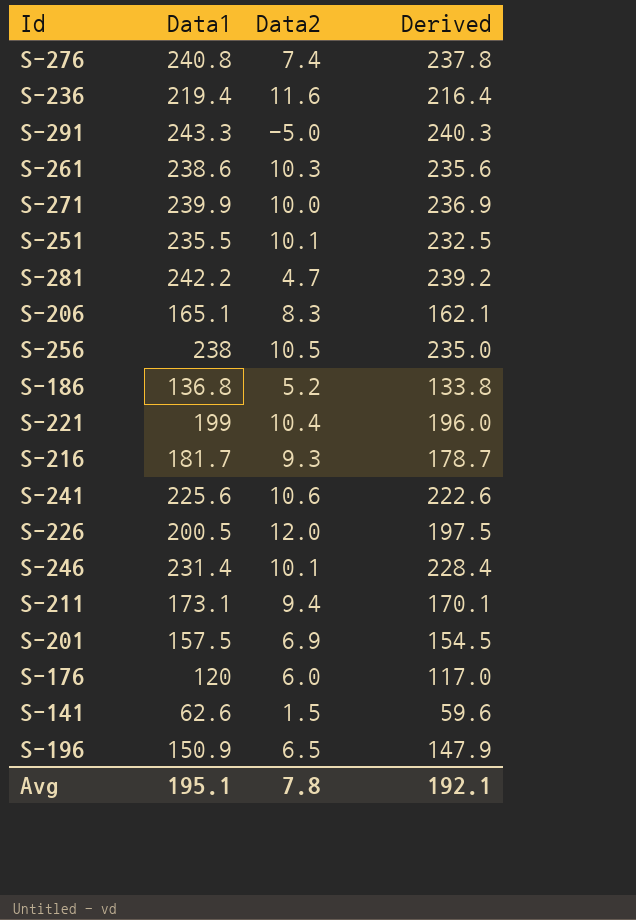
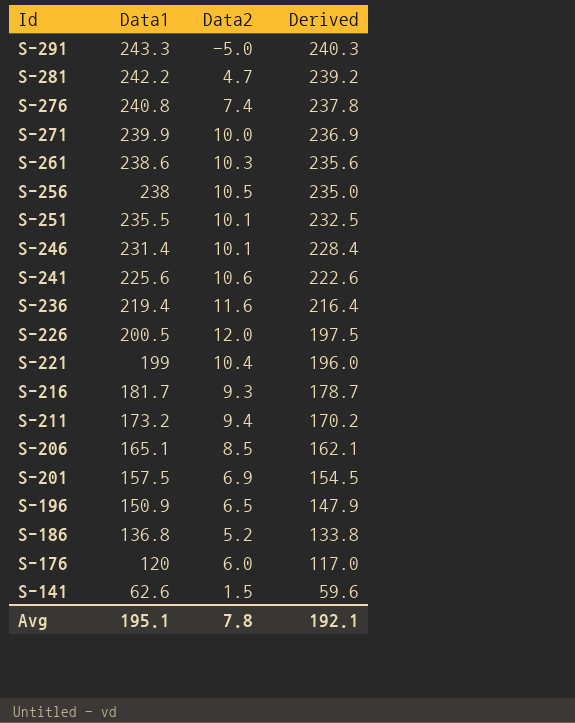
row order: none -> Id descending
S-211 | Data1: 173.1 -> 173.2
S-211 | Derived: 170.1 -> 170.2
S-206 | Data2: 8.3 -> 8.5

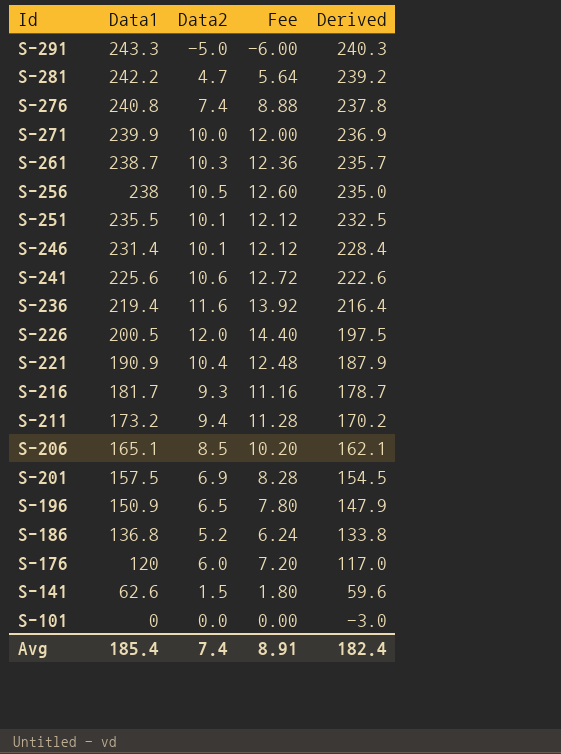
column Fee | formula: none -> [Data2] * 1.2
S-261 | Data1: 238.6 -> 238.7
S-261 | Derived: 235.6 -> 235.7
S-221 | Data1: 199 -> 190.9
S-221 | Derived: 196.0 -> 187.9
row S-101: none -> 0 | 0.0 | 0.00 | -3.0
Avg | Data1: 195.1 -> 185.4
Avg | Data2: 7.8 -> 7.4
Avg | Derived: 192.1 -> 182.4

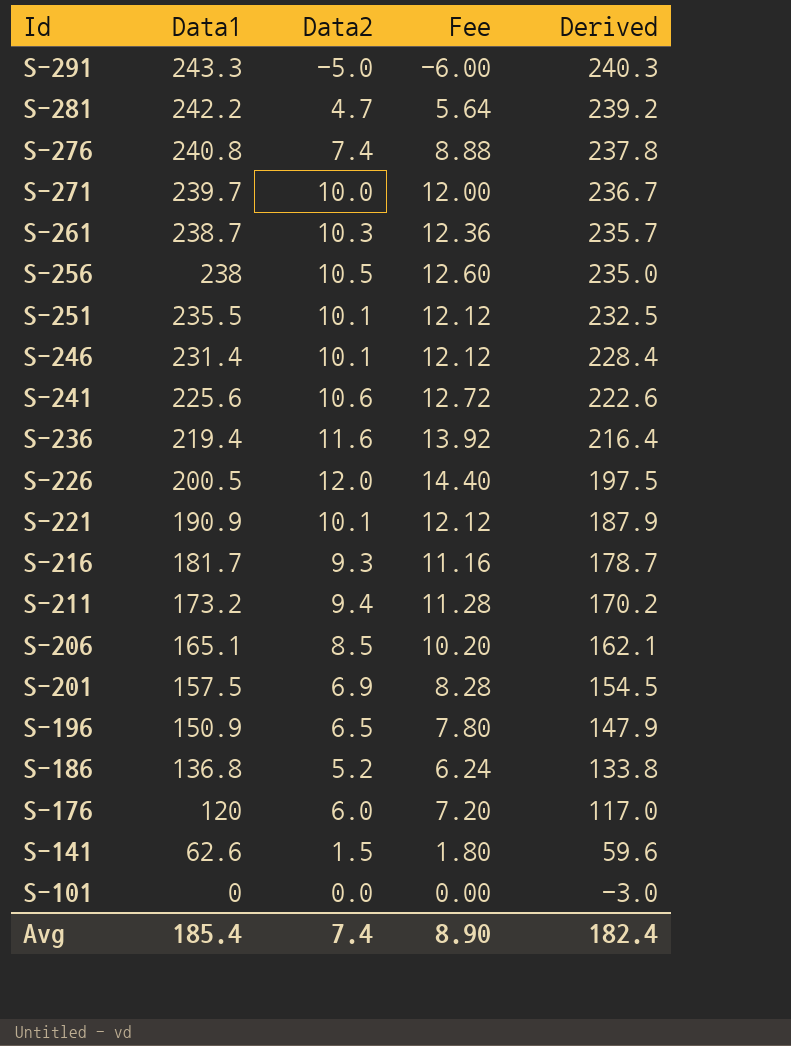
S-271 | Data1: 239.9 -> 239.7
S-271 | Derived: 236.9 -> 236.7
S-221 | Data2: 10.4 -> 10.1
S-221 | Fee: 12.48 -> 12.12
Avg | Fee: 8.91 -> 8.90

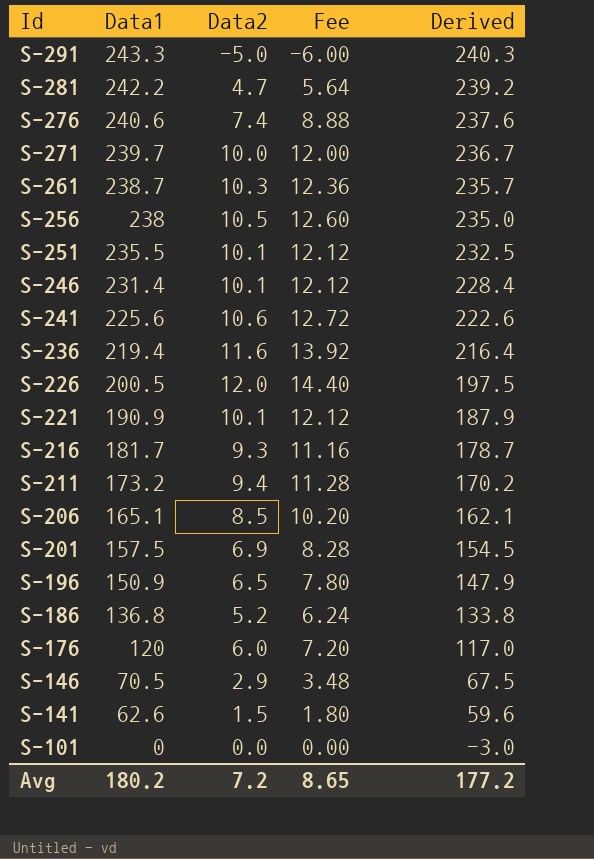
S-276 | Data1: 240.8 -> 240.6
S-276 | Derived: 237.8 -> 237.6
row S-146: none -> 70.5 | 2.9 | 3.48 | 67.5
Avg | Data1: 185.4 -> 180.2
Avg | Data2: 7.4 -> 7.2
Avg | Fee: 8.90 -> 8.65
Avg | Derived: 182.4 -> 177.2

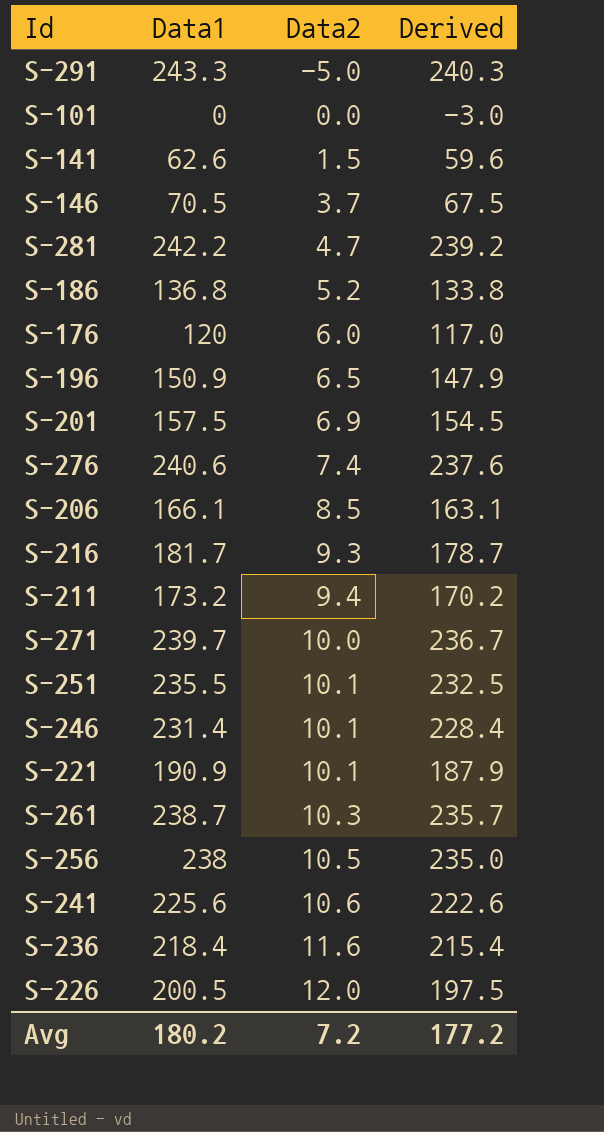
row order: Id descending -> Data2 ascending
column Fee | formula: [Data2] * 1.2 -> none
S-146 | Data2: 2.9 -> 3.7
S-206 | Data1: 165.1 -> 166.1
S-206 | Derived: 162.1 -> 163.1
S-236 | Data1: 219.4 -> 218.4
S-236 | Derived: 216.4 -> 215.4

